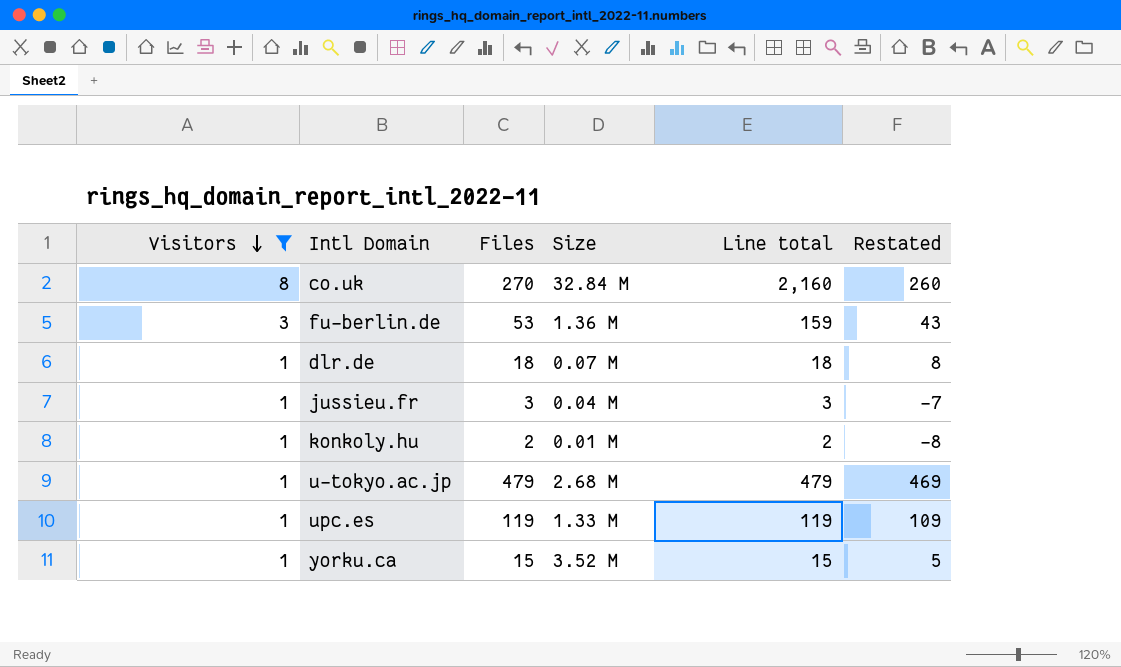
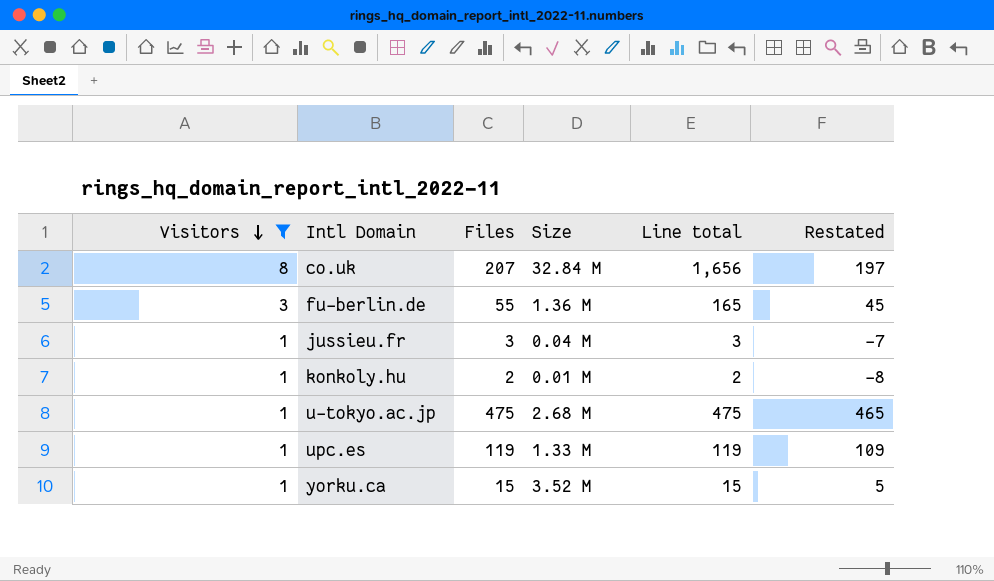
row dlr.de: 1 | 18 | 0.07 M | 18 | 8 -> none
co.uk | Files: 270 -> 207
co.uk | Line total: 2,160 -> 1,656
co.uk | Restated: 260 -> 197
fu-berlin.de | Files: 53 -> 55
fu-berlin.de | Line total: 159 -> 165
fu-berlin.de | Restated: 43 -> 45
u-tokyo.ac.jp | Files: 479 -> 475
u-tokyo.ac.jp | Line total: 479 -> 475
u-tokyo.ac.jp | Restated: 469 -> 465

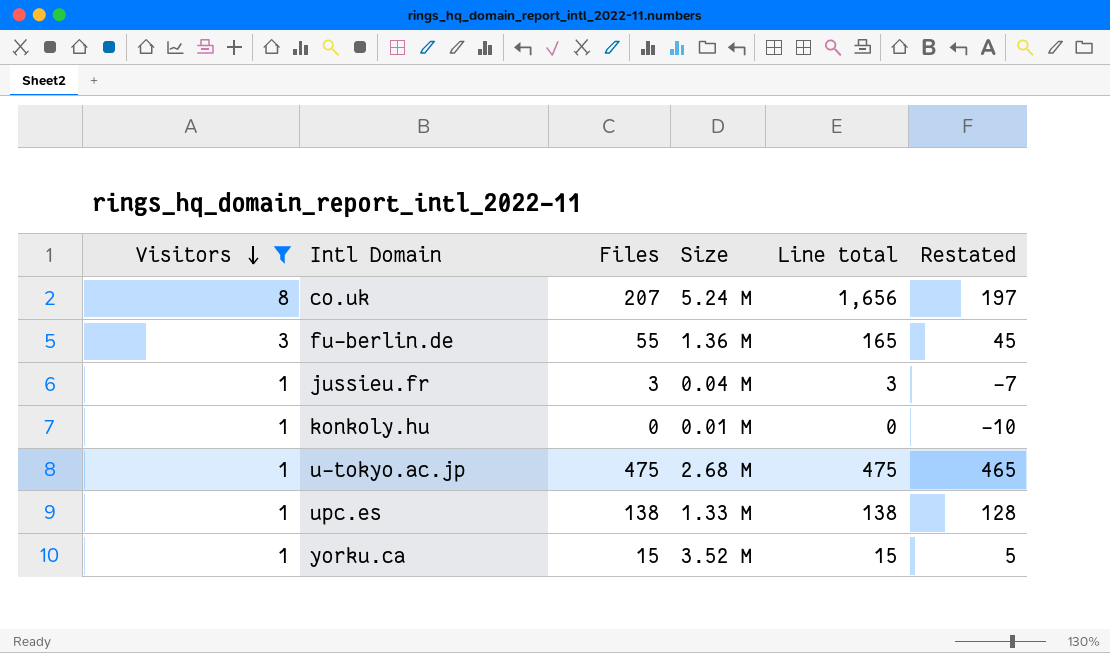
co.uk | Size: 32.84 M -> 5.24 M
konkoly.hu | Files: 2 -> 0
konkoly.hu | Line total: 2 -> 0
konkoly.hu | Restated: -8 -> -10
upc.es | Files: 119 -> 138
upc.es | Line total: 119 -> 138
upc.es | Restated: 109 -> 128

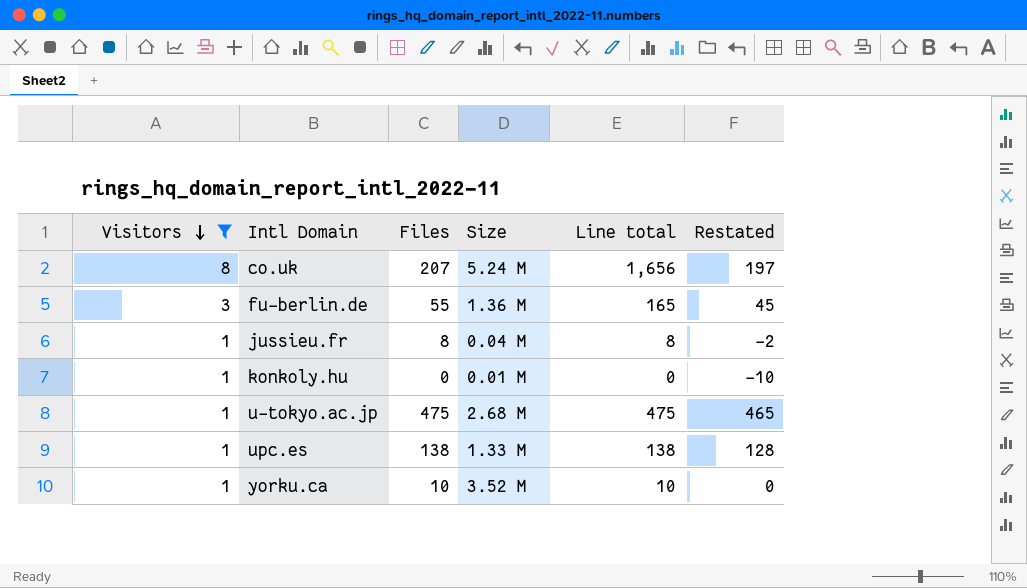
jussieu.fr | Files: 3 -> 8
jussieu.fr | Line total: 3 -> 8
jussieu.fr | Restated: -7 -> -2
yorku.ca | Files: 15 -> 10
yorku.ca | Line total: 15 -> 10
yorku.ca | Restated: 5 -> 0

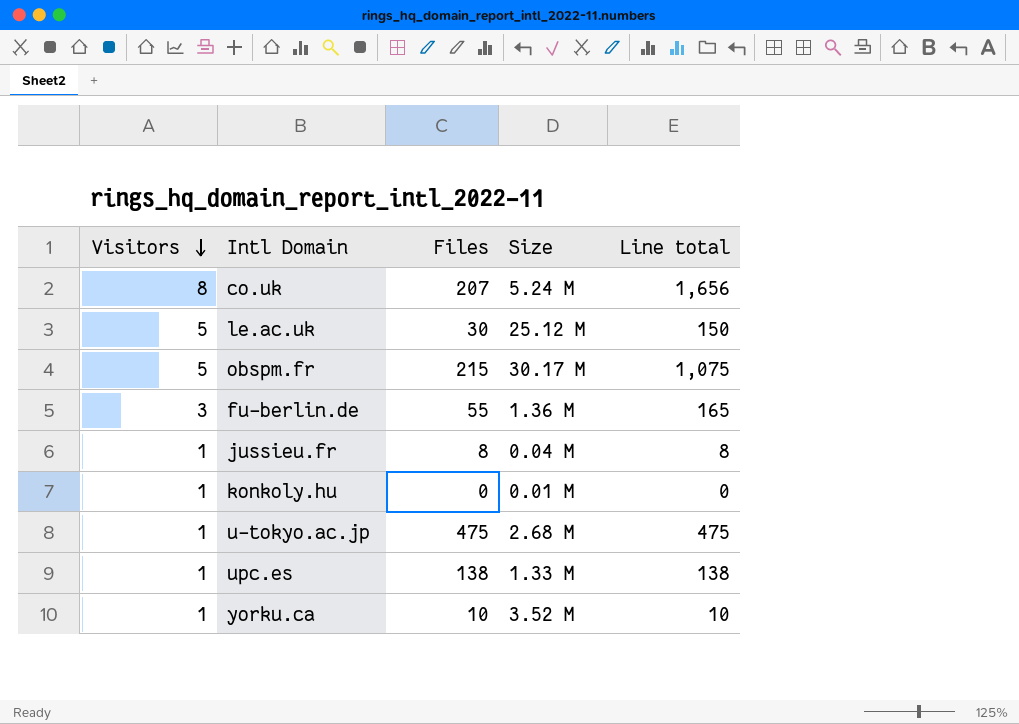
filter: Visitors != 5 -> none
column Restated | formula: [Files] - 10 -> none

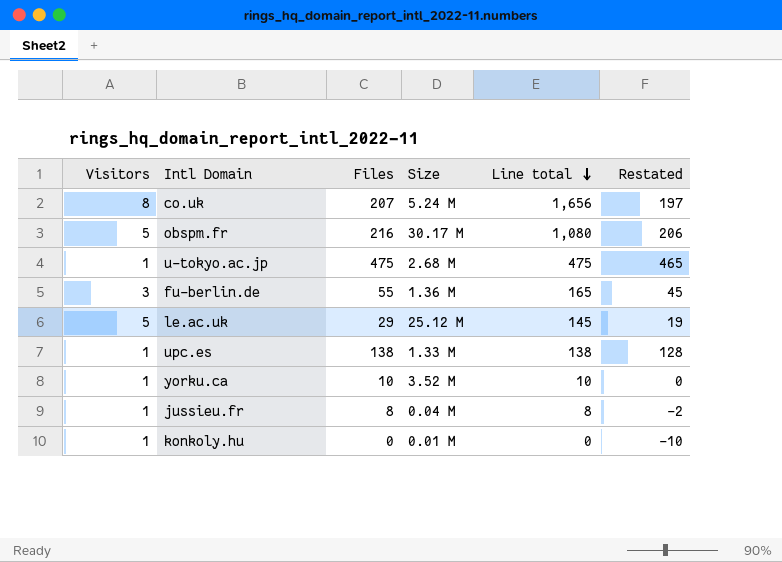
row order: Visitors descending -> Line total descending
column Restated | formula: none -> [Files] - 10
obspm.fr | Files: 215 -> 216
obspm.fr | Line total: 1,075 -> 1,080
le.ac.uk | Files: 30 -> 29
le.ac.uk | Line total: 150 -> 145

